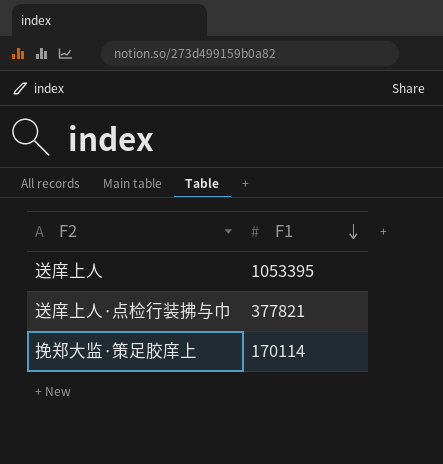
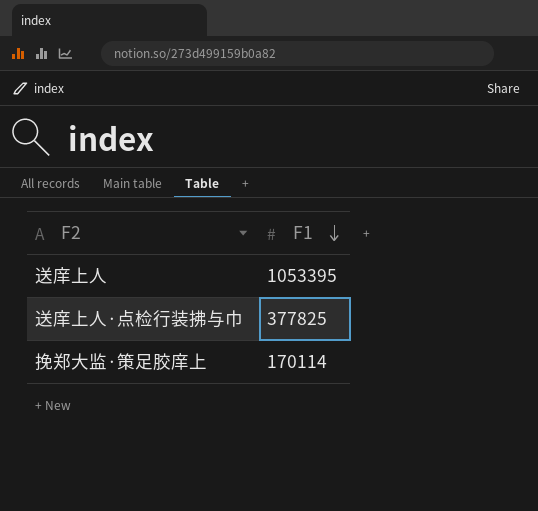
送庠上人·点检行装拂与巾 | F1: 377821 -> 377825

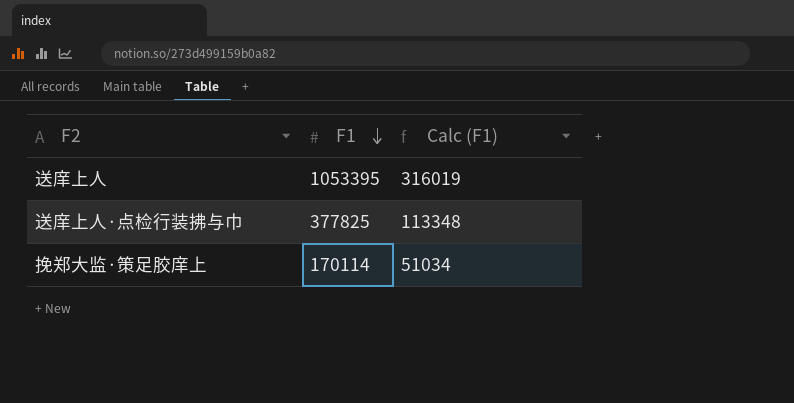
column Calc (F1) | formula: none -> [F1] * 0.3

